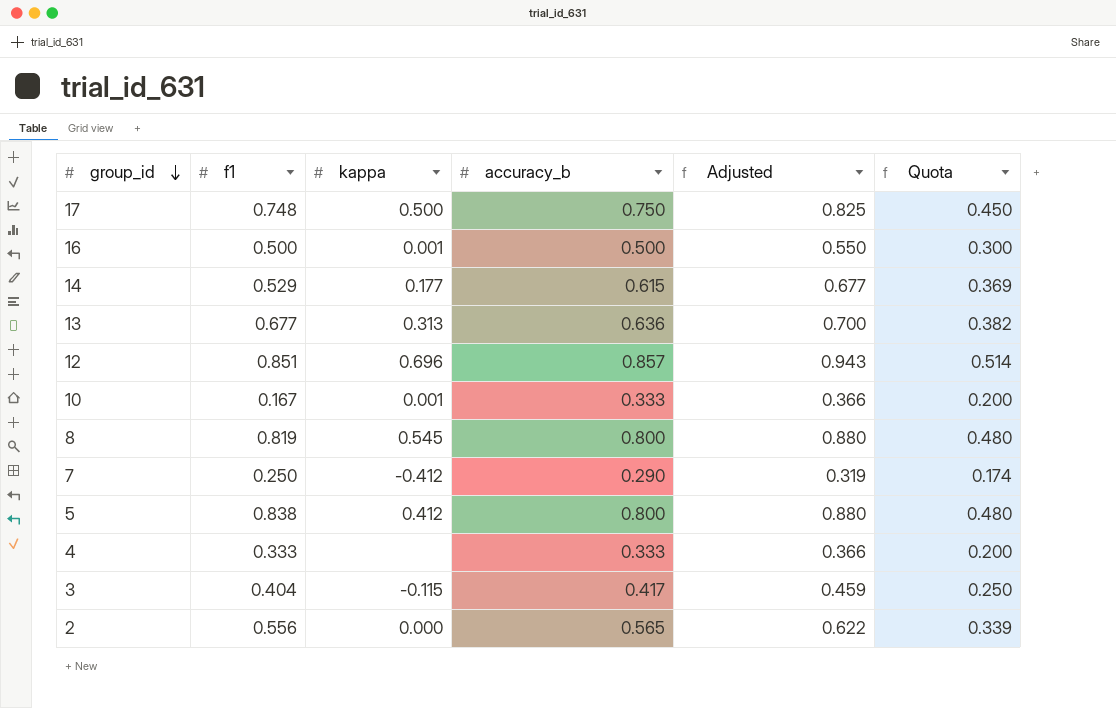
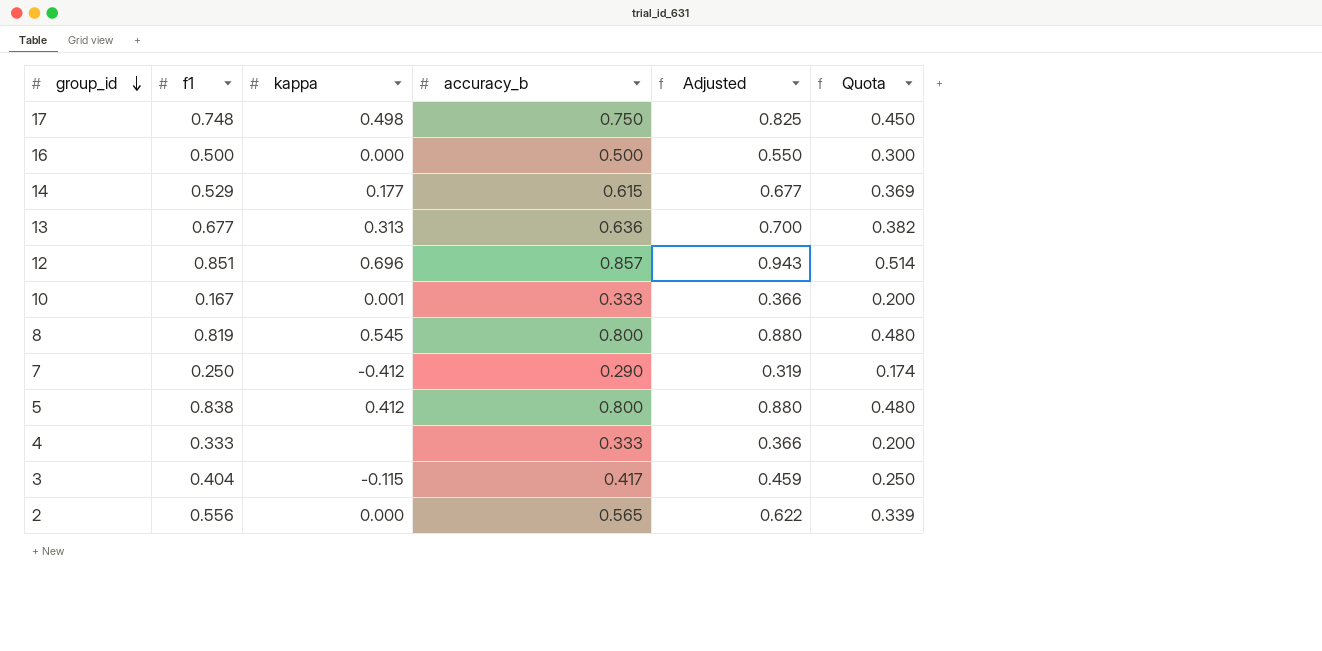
17 | kappa: 0.500 -> 0.498
16 | kappa: 0.001 -> 0.000

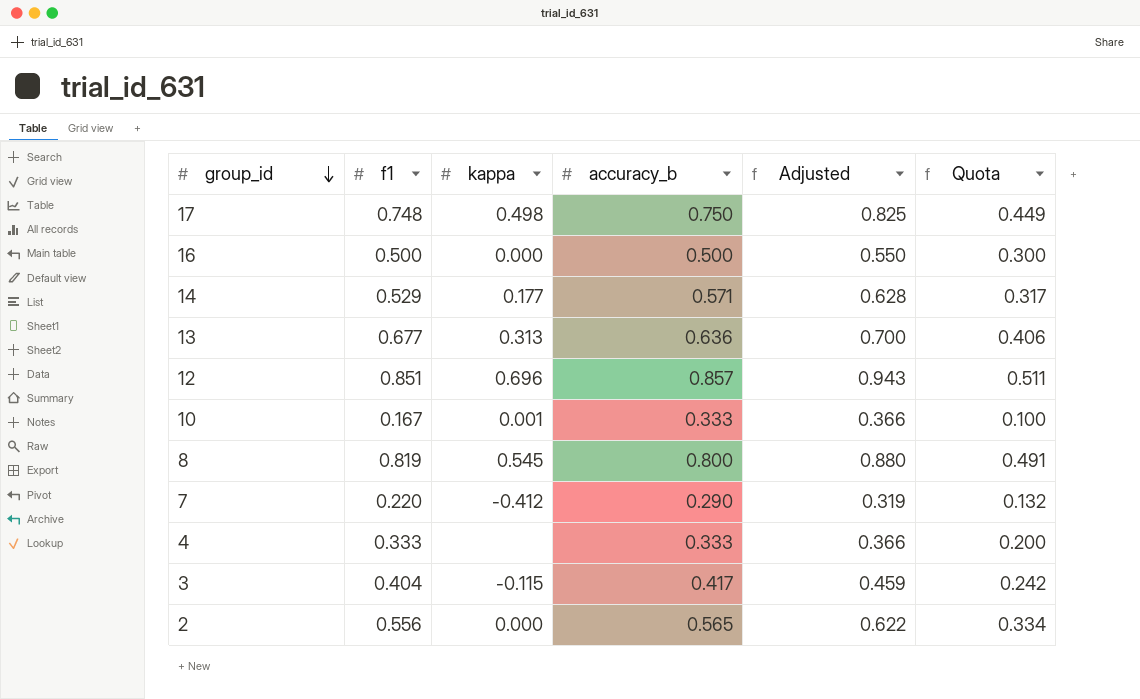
column Quota | formula: [accuracy_b] * 0.6 -> [f1] * 0.6
row 5: 0.838 | 0.412 | 0.800 | 0.880 | 0.480 -> none
14 | accuracy_b: 0.615 -> 0.571
14 | Adjusted: 0.677 -> 0.628
7 | f1: 0.250 -> 0.220

